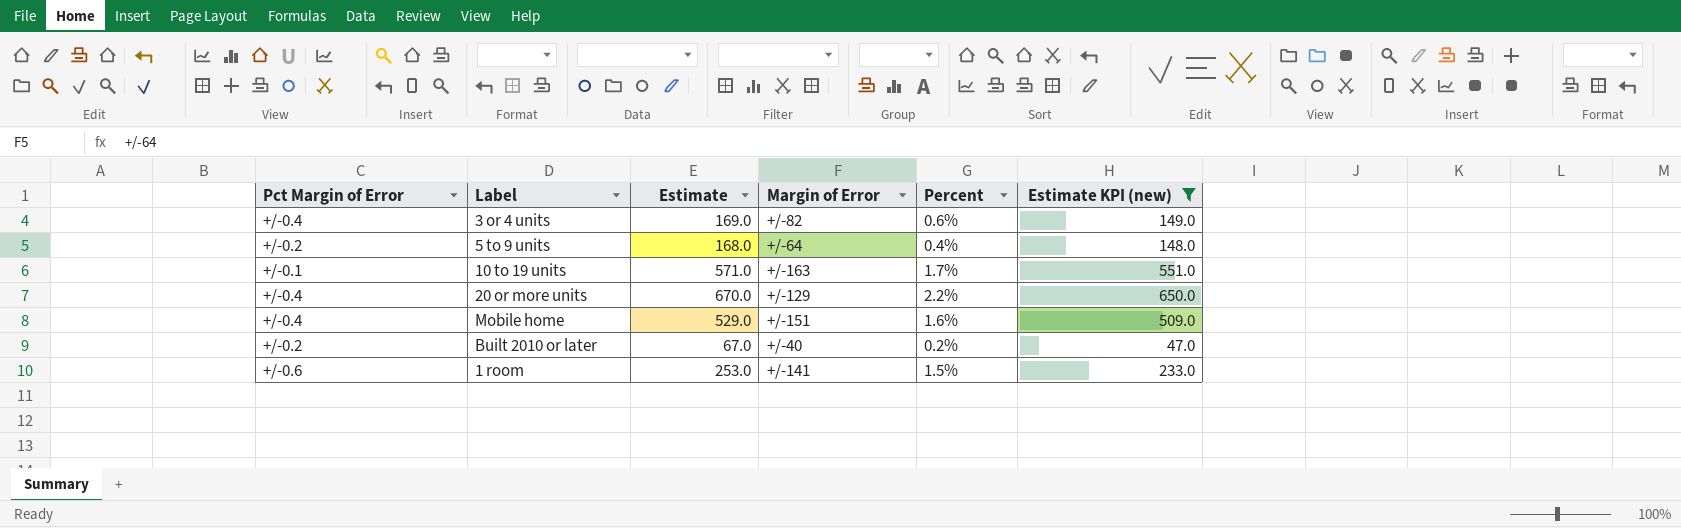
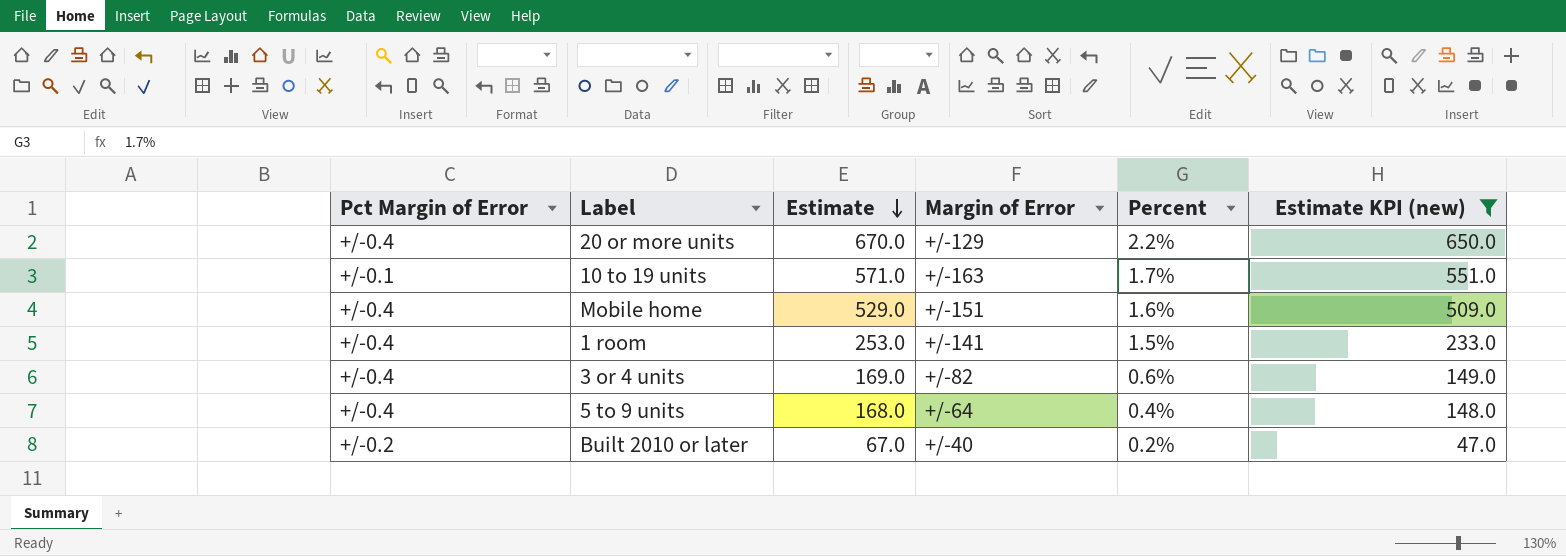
row order: none -> Estimate descending
1 room | Pct Margin of Error: +/-0.6 -> +/-0.4
5 to 9 units | Pct Margin of Error: +/-0.2 -> +/-0.4

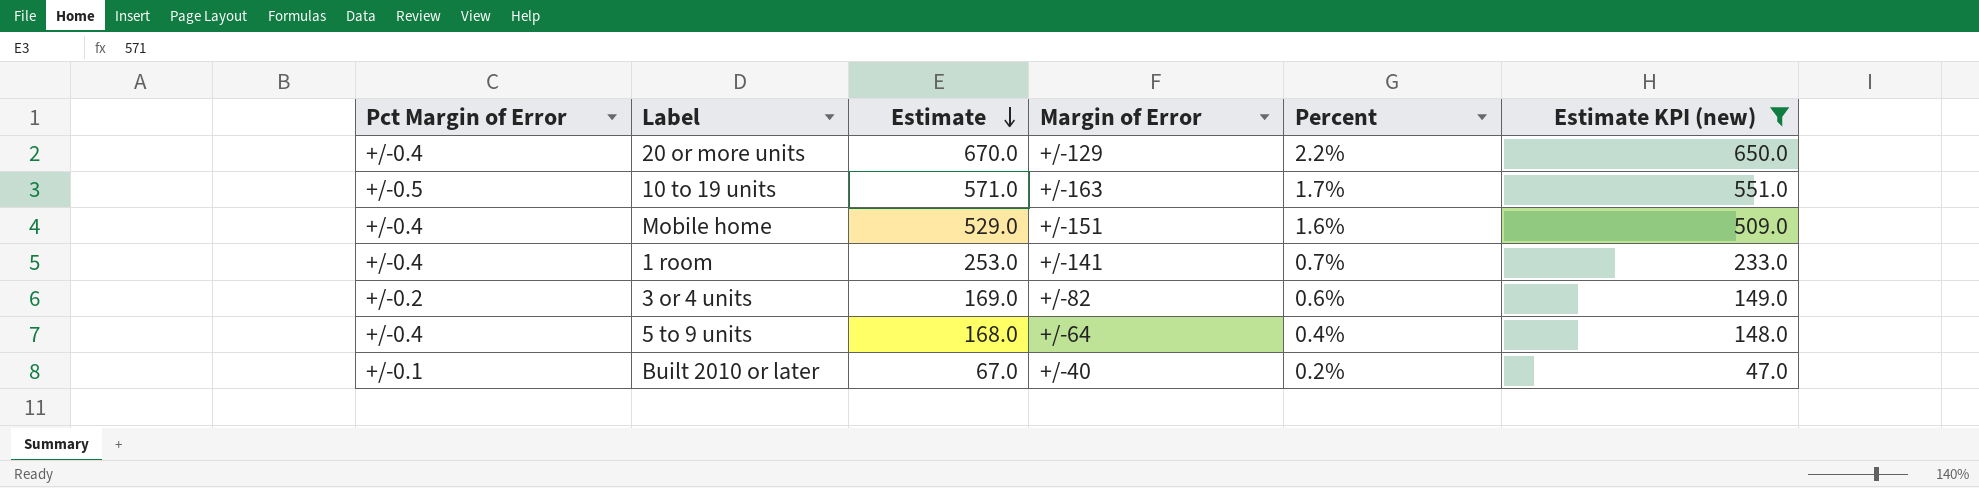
10 to 19 units | Pct Margin of Error: +/-0.1 -> +/-0.5
1 room | Percent: 1.5% -> 0.7%
3 or 4 units | Pct Margin of Error: +/-0.4 -> +/-0.2
Built 2010 or later | Pct Margin of Error: +/-0.2 -> +/-0.1

